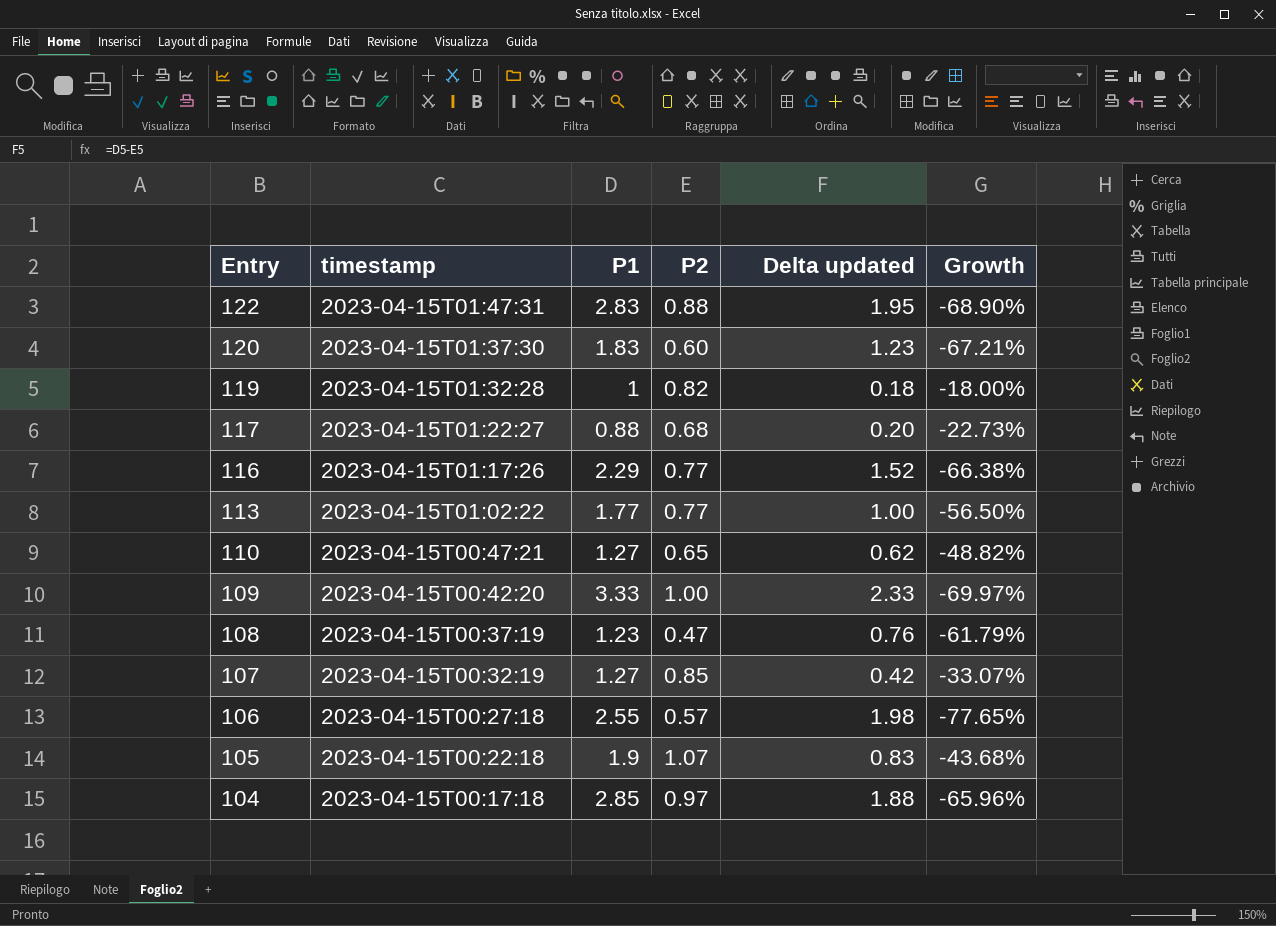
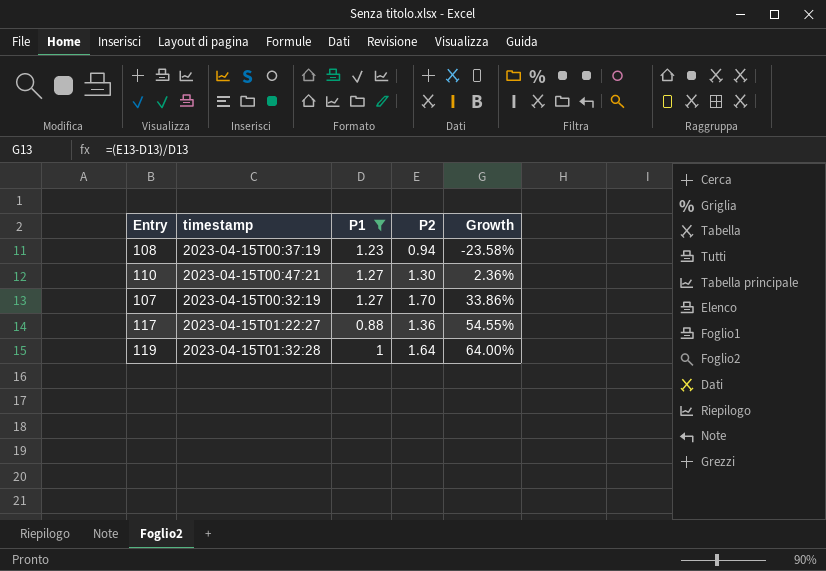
filter: none -> P1 <= 1.27
row order: Entry descending -> Growth ascending
column Delta updated | formula: [P1] - [P2] -> none
108 | P2: 0.47 -> 0.94
108 | Growth: -61.79% -> -23.58%
110 | P2: 0.65 -> 1.30
110 | Growth: -48.82% -> 2.36%
107 | P2: 0.85 -> 1.70
107 | Growth: -33.07% -> 33.86%
117 | P2: 0.68 -> 1.36
117 | Growth: -22.73% -> 54.55%
119 | P2: 0.82 -> 1.64
119 | Growth: -18.00% -> 64.00%

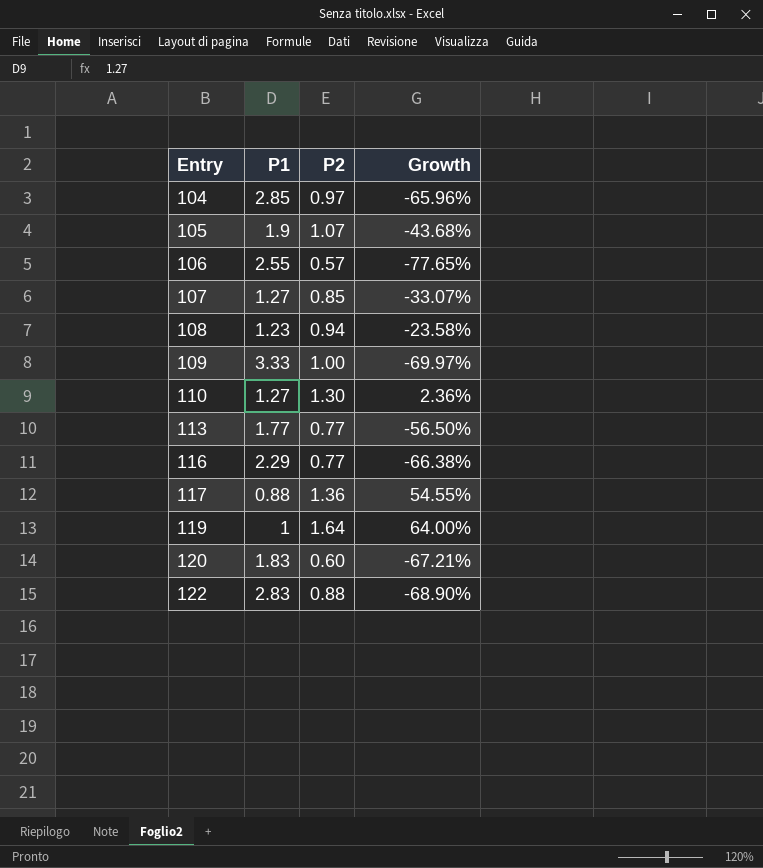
filter: P1 <= 1.27 -> none
row order: Growth ascending -> Entry ascending
column timestamp | position: 2 -> none
107 | P2: 1.70 -> 0.85
107 | Growth: 33.86% -> -33.07%

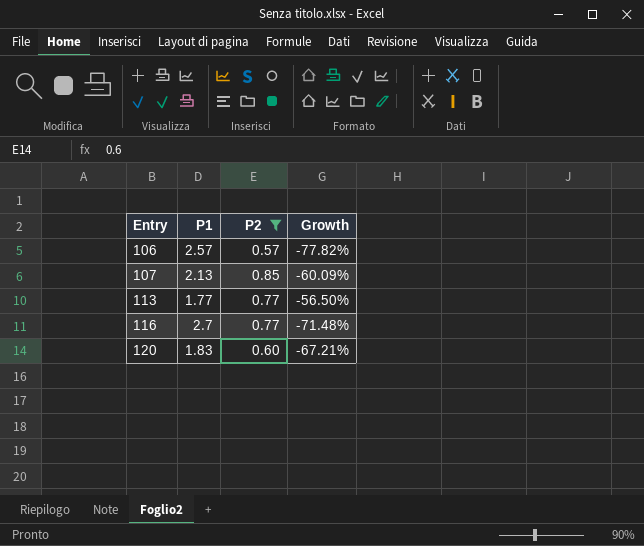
filter: none -> P2 <= 0.85
106 | P1: 2.55 -> 2.57
106 | Growth: -77.65% -> -77.82%
107 | P1: 1.27 -> 2.13
107 | Growth: -33.07% -> -60.09%
116 | P1: 2.29 -> 2.7
116 | Growth: -66.38% -> -71.48%

